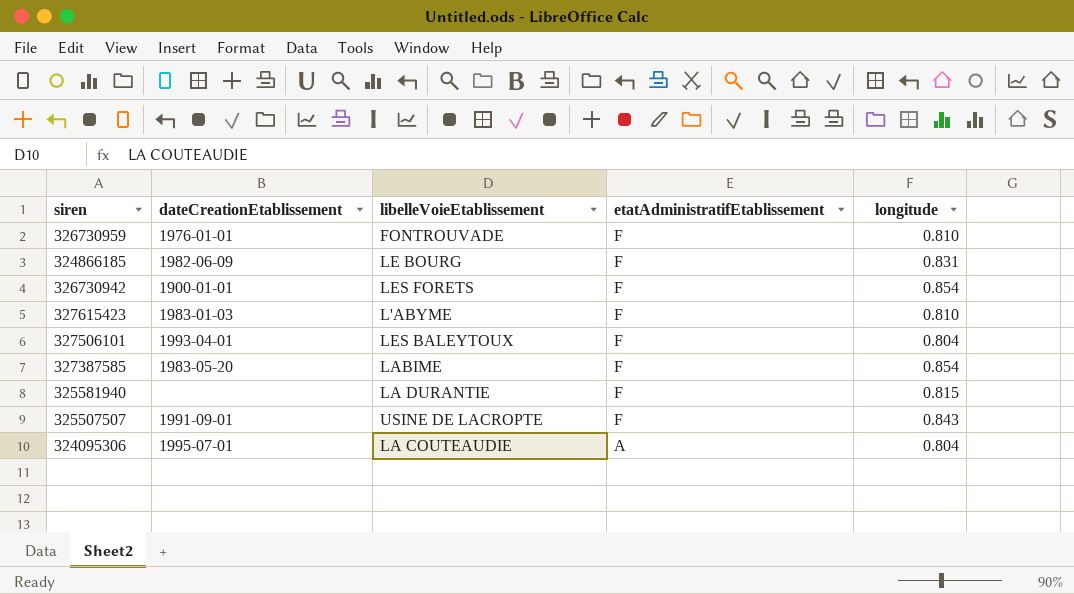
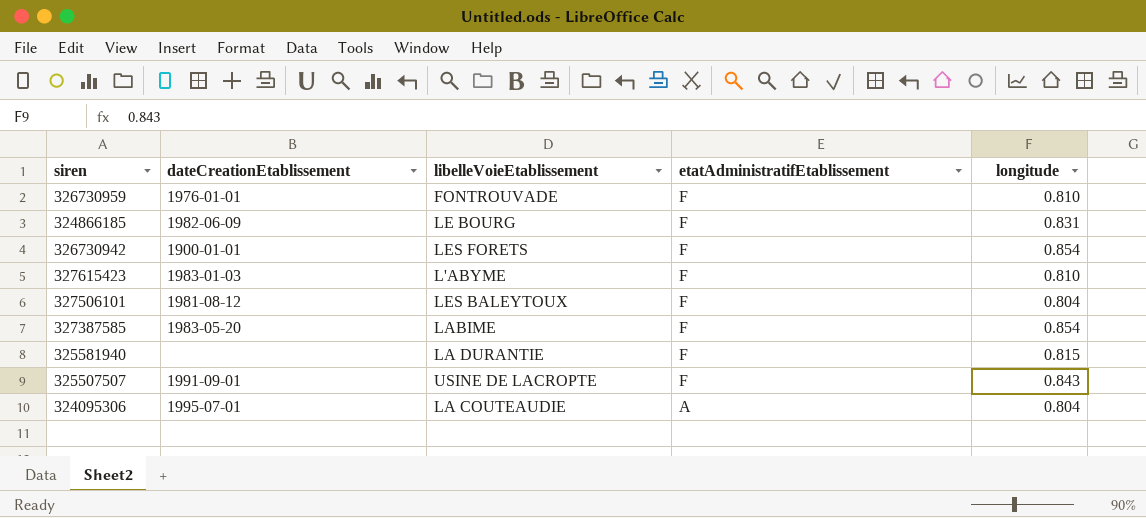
327506101 | dateCreationEtablissement: 1993-04-01 -> 1981-08-12

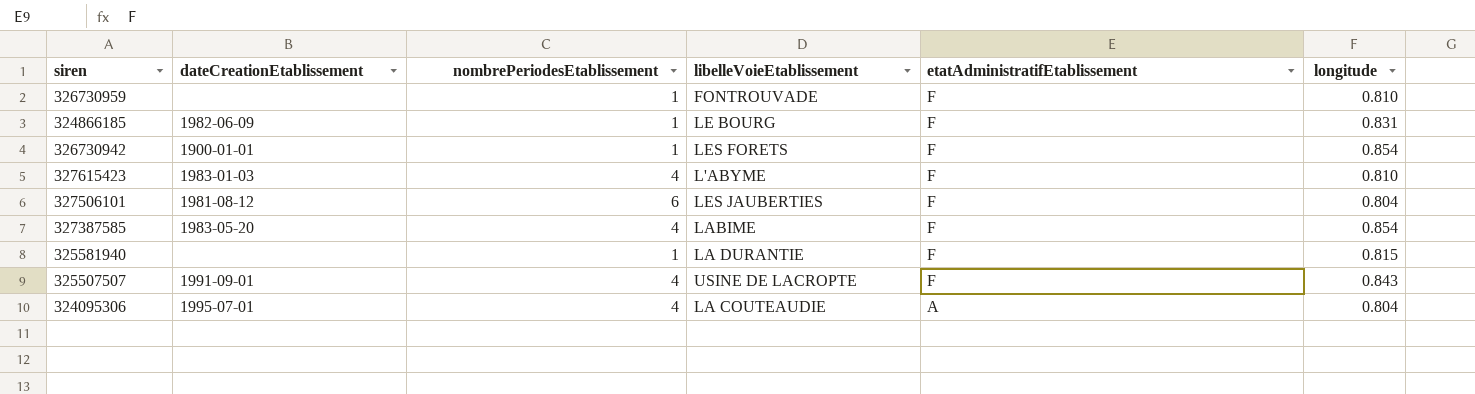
column nombrePeriodesEtablissement | position: none -> 3
326730959 | dateCreationEtablissement: 1976-01-01 -> none
327506101 | libelleVoieEtablissement: LES BALEYTOUX -> LES JAUBERTIES

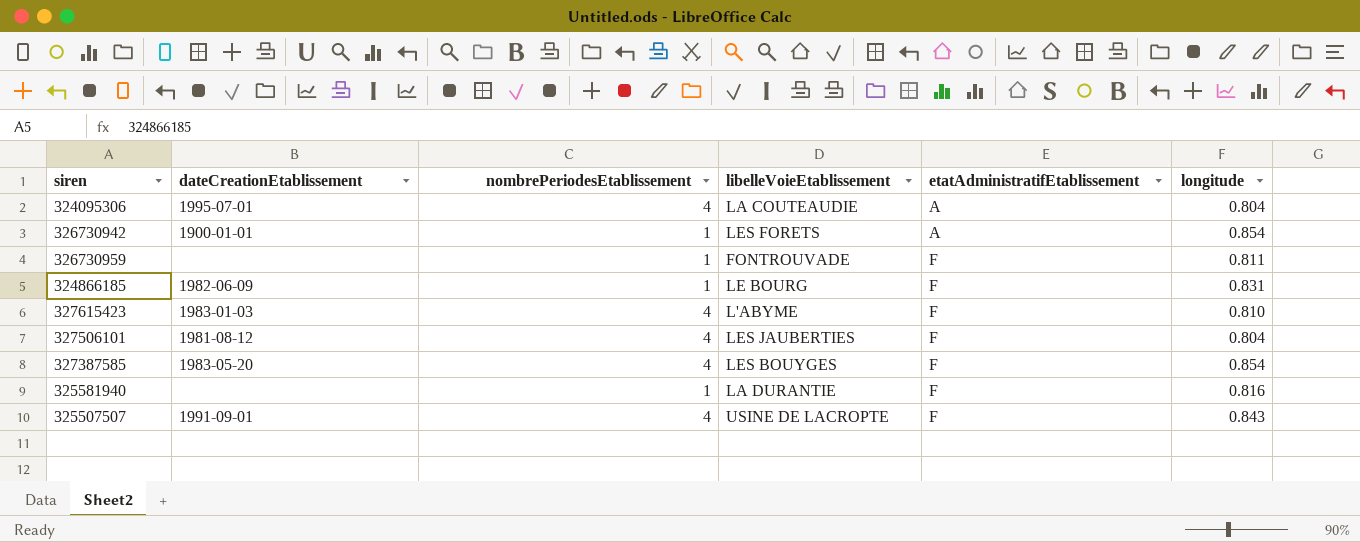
row order: etatAdministratifEtablissement descending -> etatAdministratifEtablissement ascending
326730942 | etatAdministratifEtablissement: F -> A
326730959 | longitude: 0.810 -> 0.811
327506101 | nombrePeriodesEtablissement: 6 -> 4
327387585 | libelleVoieEtablissement: LABIME -> LES BOUYGES
325581940 | longitude: 0.815 -> 0.816

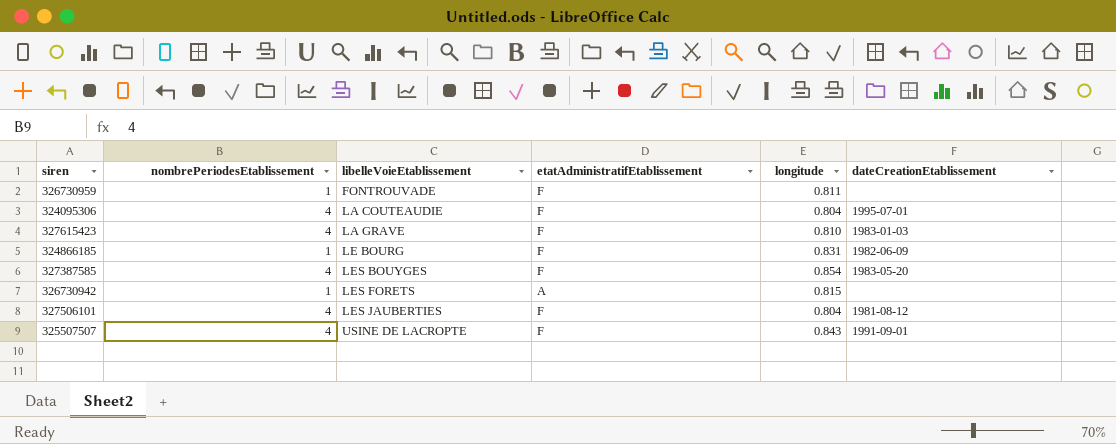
row order: etatAdministratifEtablissement ascending -> libelleVoieEtablissement ascending
column dateCreationEtablissement | position: 2 -> 6
row 325581940: none | 1 | LA DURANTIE | F | 0.816 -> none
324095306 | etatAdministratifEtablissement: A -> F
327615423 | libelleVoieEtablissement: L'ABYME -> LA GRAVE
326730942 | longitude: 0.854 -> 0.815
326730942 | dateCreationEtablissement: 1900-01-01 -> none

